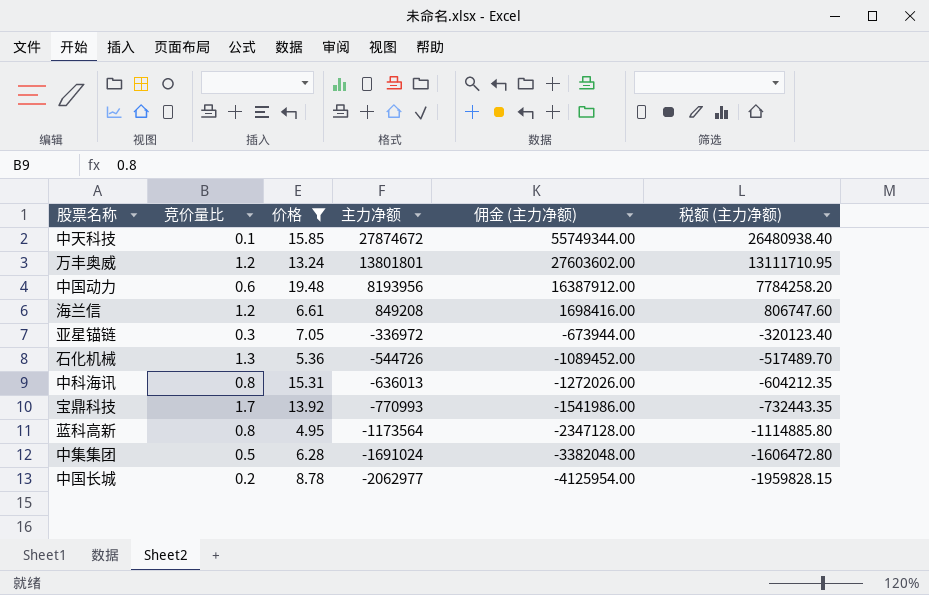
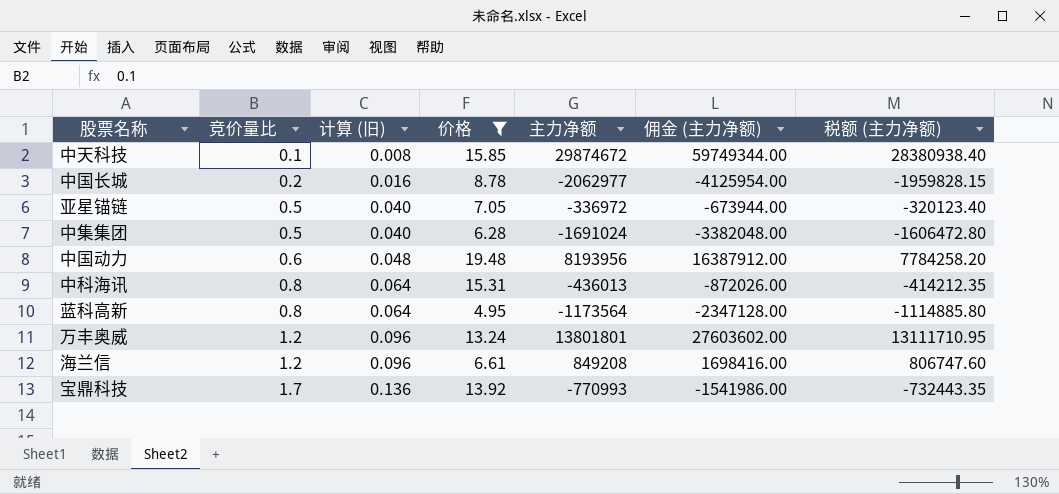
row order: 主力净额 descending -> 竞价量比 ascending
column 计算 (旧) | formula: none -> [竞价量比] * 0.08
row 石化机械: 1.3 | 5.36 | -544726 | -1089452.00 | -517489.70 -> none
中天科技 | 主力净额: 27874672 -> 29874672
中天科技 | 佣金 (主力净额): 55749344.00 -> 59749344.00
中天科技 | 税额 (主力净额): 26480938.40 -> 28380938.40
亚星锚链 | 竞价量比: 0.3 -> 0.5
中科海讯 | 主力净额: -636013 -> -436013
中科海讯 | 佣金 (主力净额): -1272026.00 -> -872026.00
中科海讯 | 税额 (主力净额): -604212.35 -> -414212.35

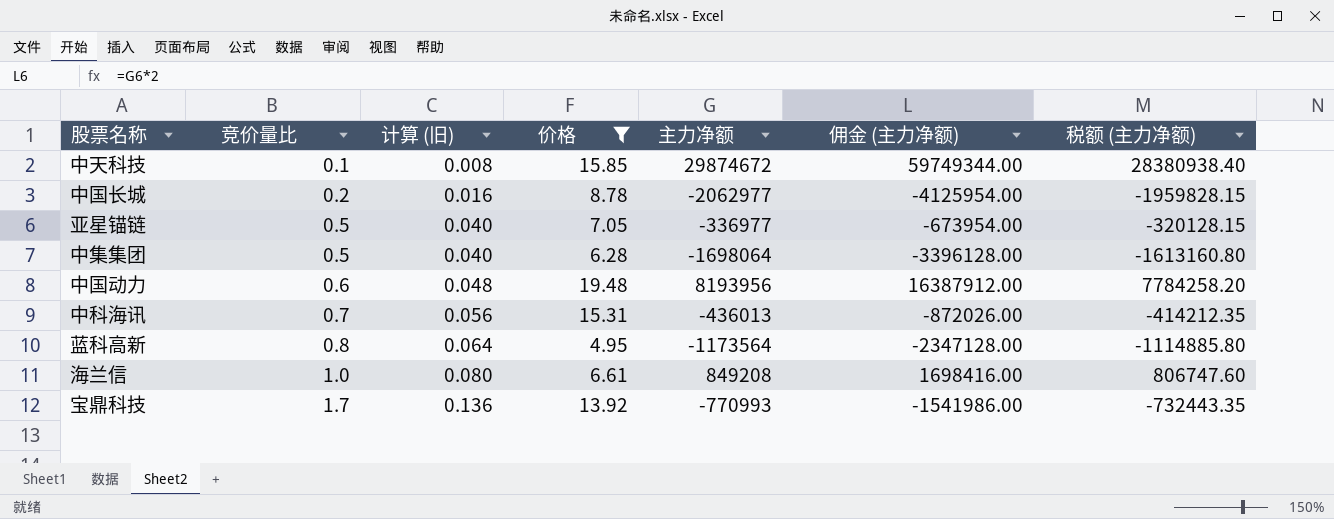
row 万丰奥威: 1.2 | 0.096 | 13.24 | 13801801 | 27603602.00 | 13111710.95 -> none
亚星锚链 | 主力净额: -336972 -> -336977
亚星锚链 | 佣金 (主力净额): -673944.00 -> -673954.00
亚星锚链 | 税额 (主力净额): -320123.40 -> -320128.15
中集集团 | 主力净额: -1691024 -> -1698064
中集集团 | 佣金 (主力净额): -3382048.00 -> -3396128.00
中集集团 | 税额 (主力净额): -1606472.80 -> -1613160.80
中科海讯 | 竞价量比: 0.8 -> 0.7
中科海讯 | 计算 (旧): 0.064 -> 0.056
海兰信 | 竞价量比: 1.2 -> 1.0
海兰信 | 计算 (旧): 0.096 -> 0.080

